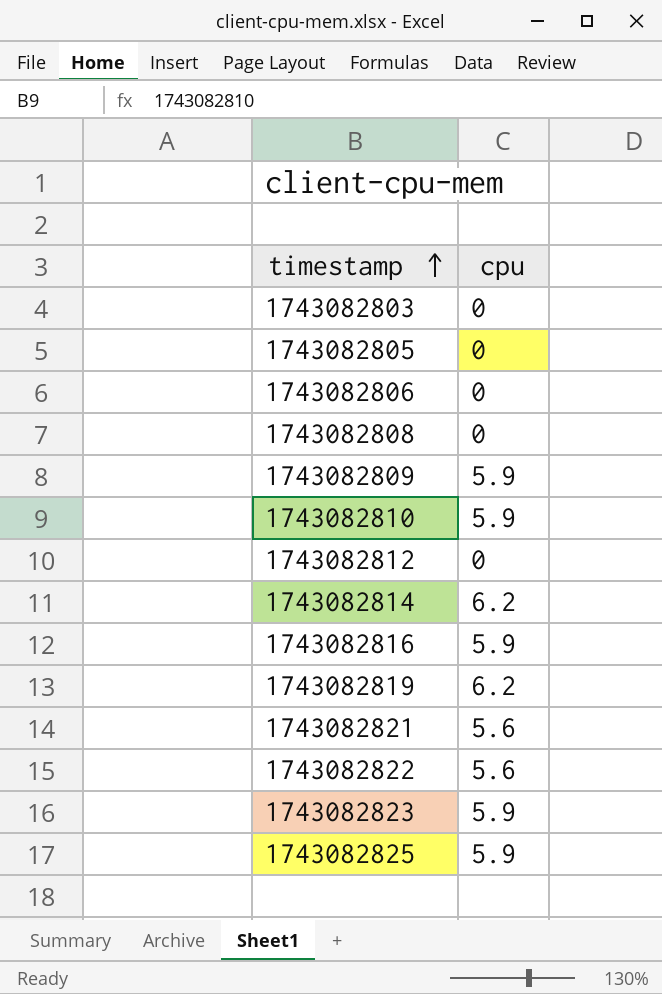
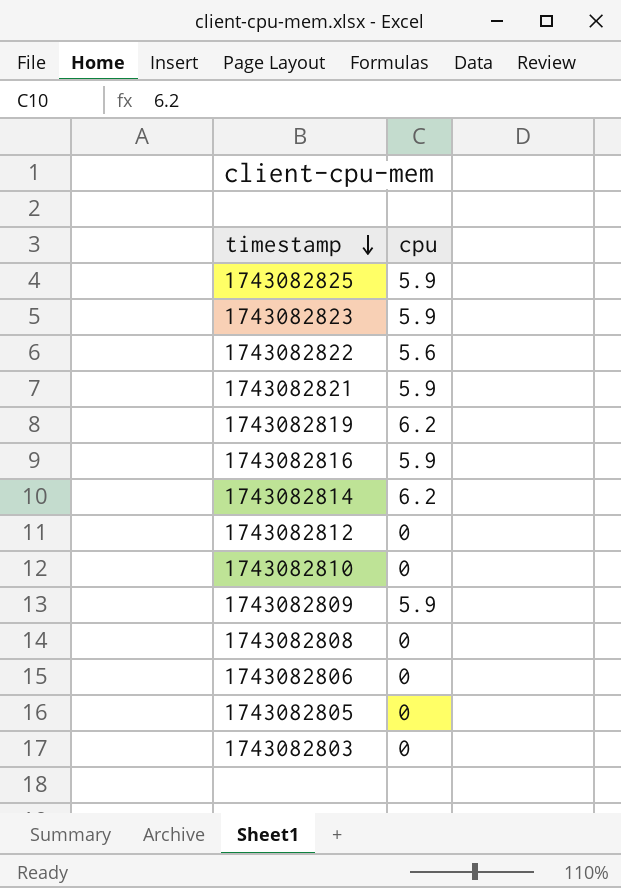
row order: timestamp ascending -> timestamp descending
1743082821 | cpu: 5.6 -> 5.9
1743082810 | cpu: 5.9 -> 0

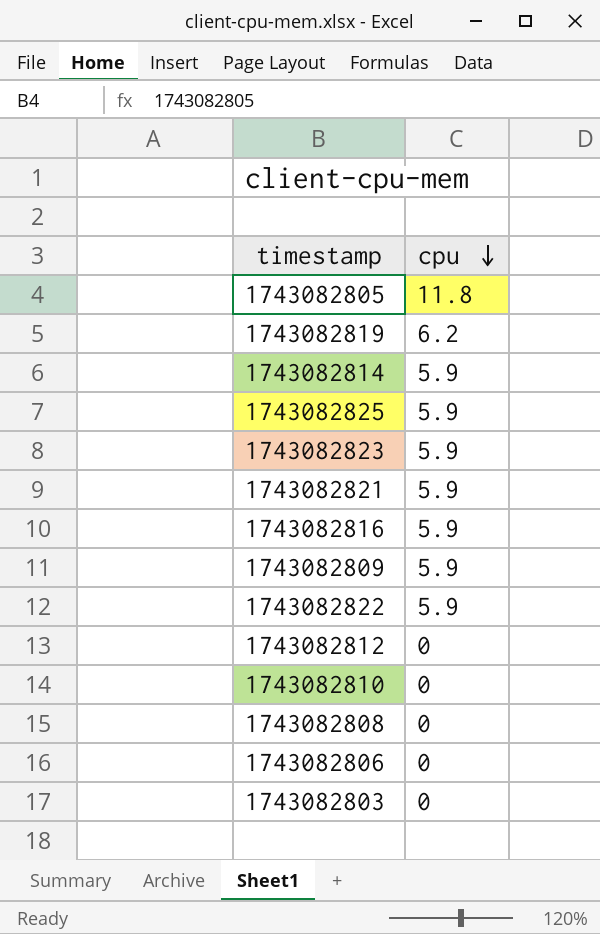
row order: timestamp descending -> cpu descending
1743082805 | cpu: 0 -> 11.8
1743082814 | cpu: 6.2 -> 5.9
1743082822 | cpu: 5.6 -> 5.9

